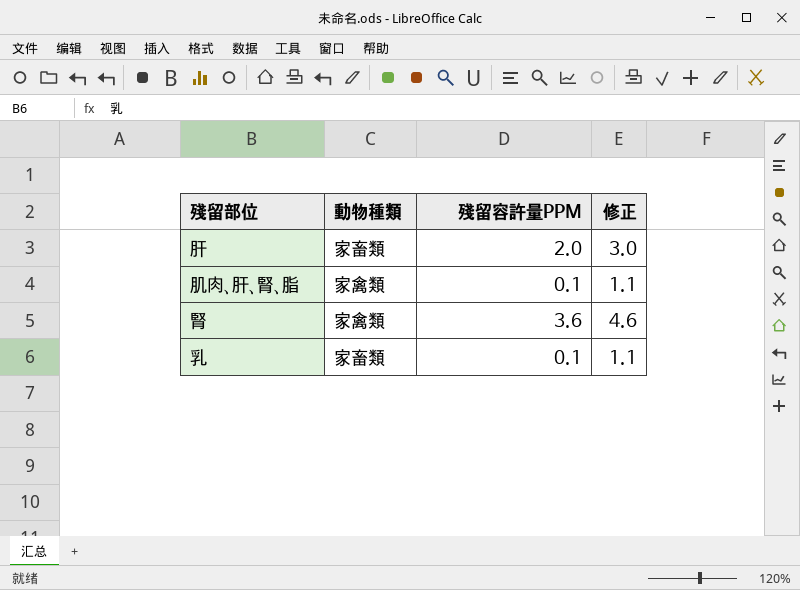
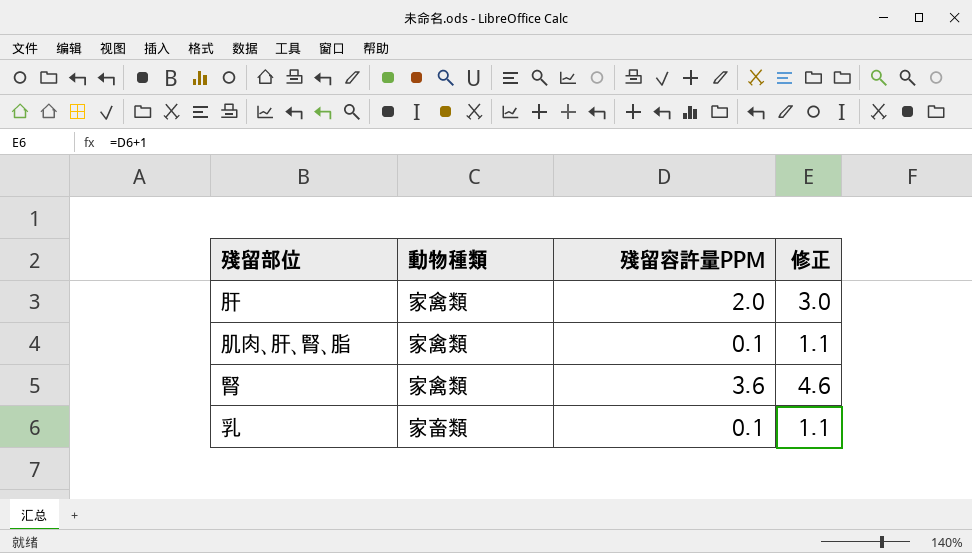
肝 | 動物種類: 家畜類 -> 家禽類

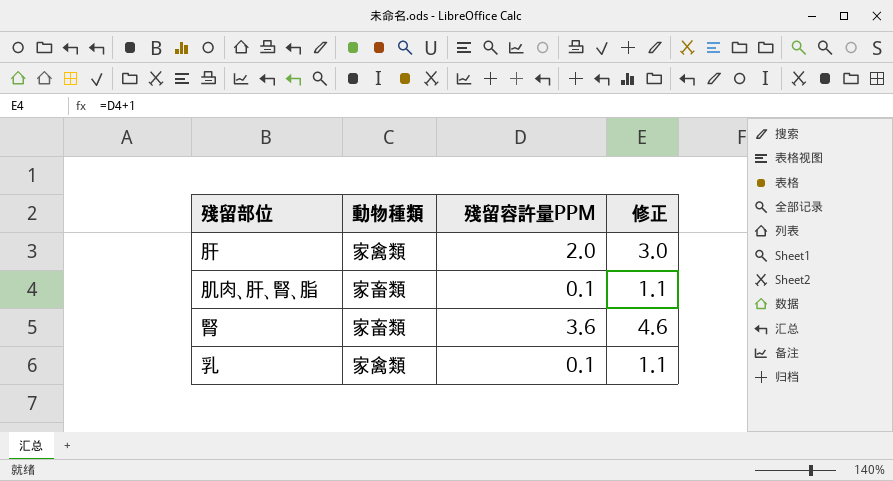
肌肉、肝、腎、脂 | 動物種類: 家禽類 -> 家畜類
腎 | 動物種類: 家禽類 -> 家畜類
乳 | 動物種類: 家畜類 -> 家禽類

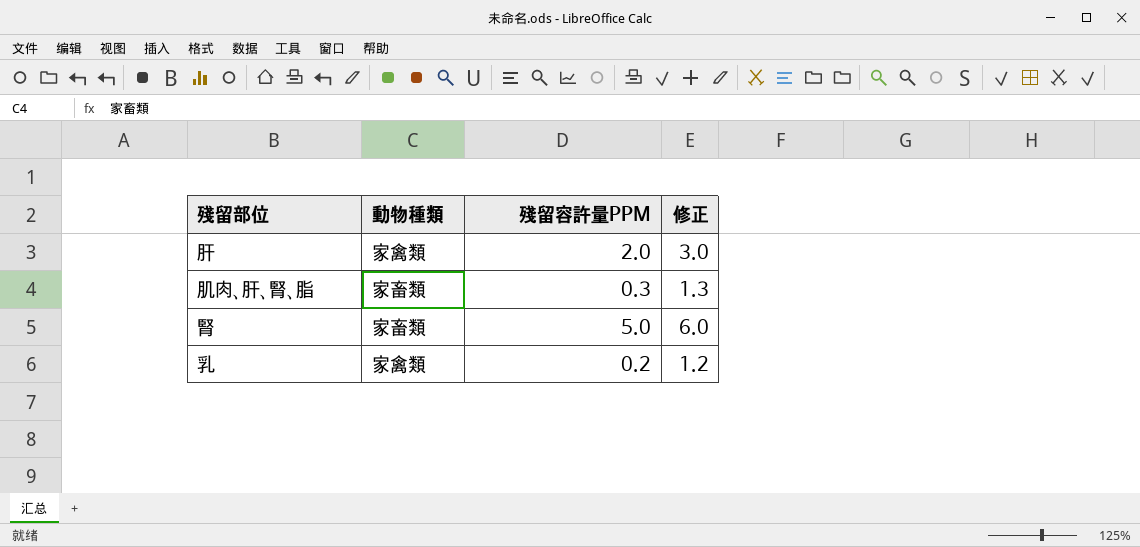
肌肉、肝、腎、脂 | 殘留容許量PPM: 0.1 -> 0.3
肌肉、肝、腎、脂 | 修正: 1.1 -> 1.3
腎 | 殘留容許量PPM: 3.6 -> 5.0
腎 | 修正: 4.6 -> 6.0
乳 | 殘留容許量PPM: 0.1 -> 0.2
乳 | 修正: 1.1 -> 1.2

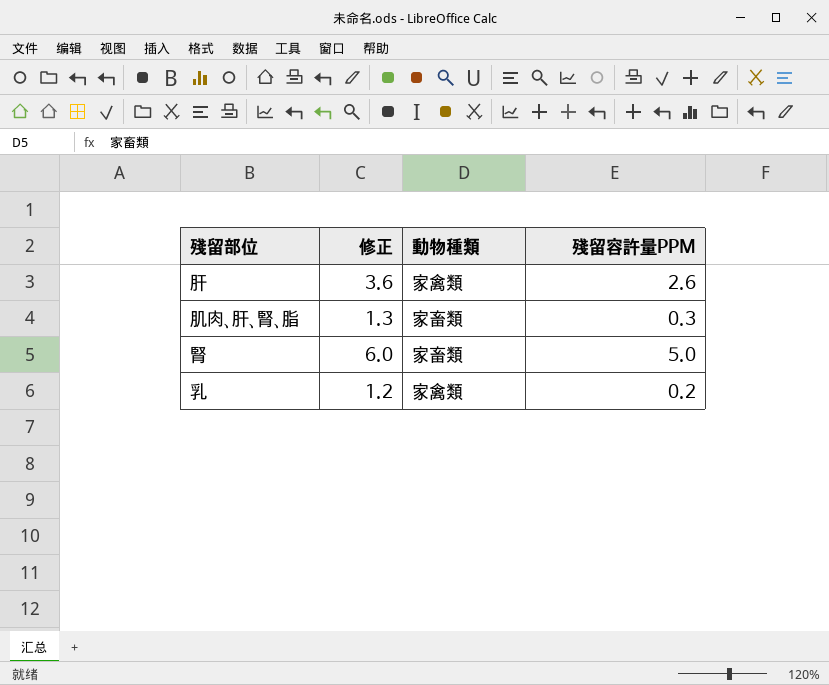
column 修正 | position: 4 -> 2
肝 | 修正: 3.0 -> 3.6
肝 | 殘留容許量PPM: 2.0 -> 2.6

